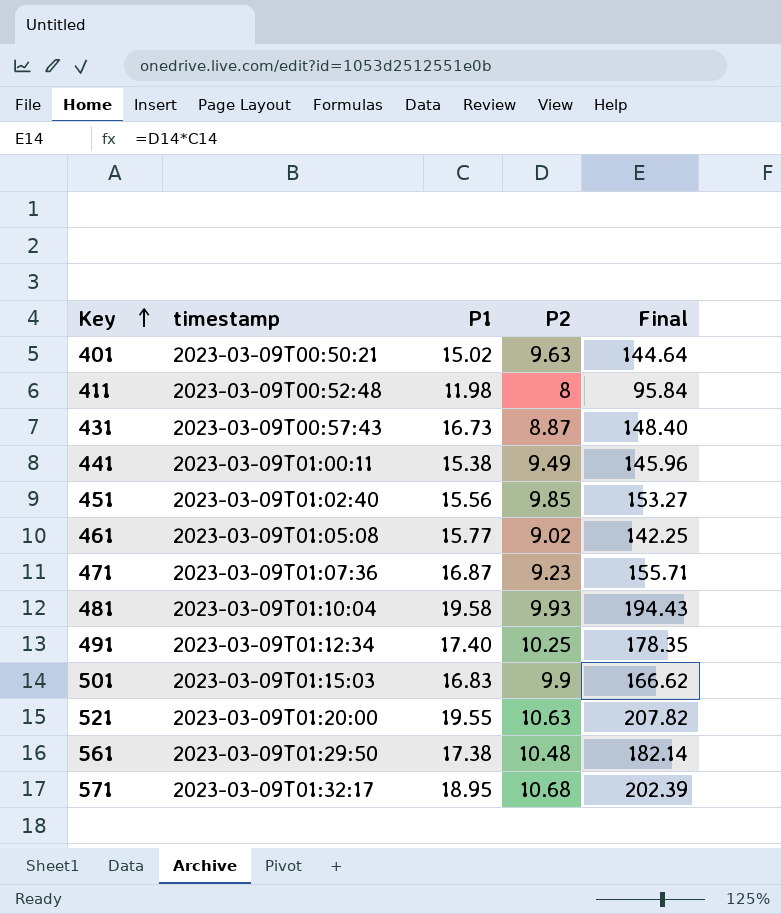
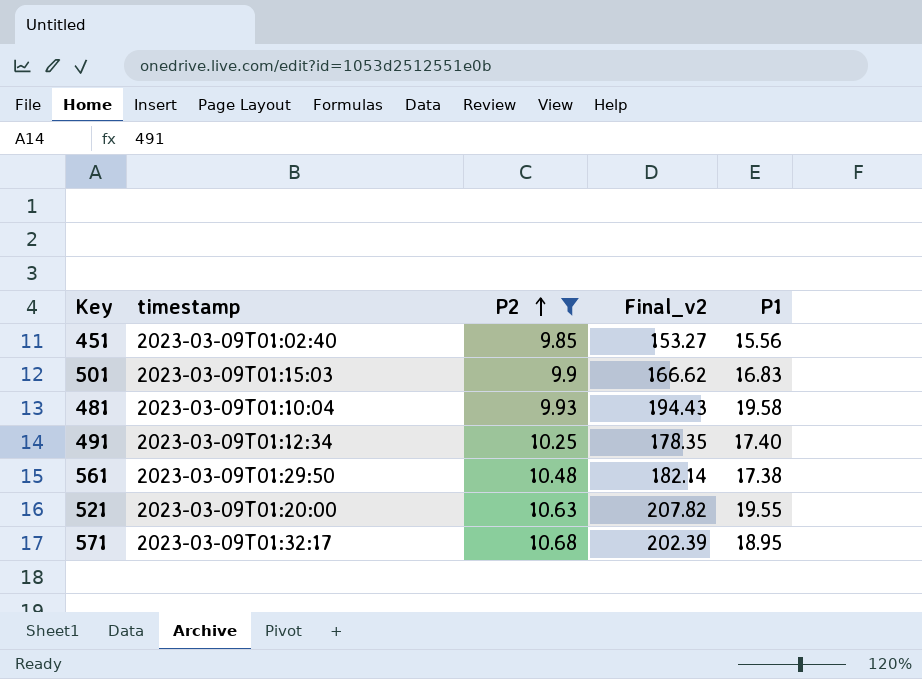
filter: none -> P2 >= 9.85
row order: Key ascending -> P2 ascending
column name: Final -> Final_v2
column P1 | position: 3 -> 5

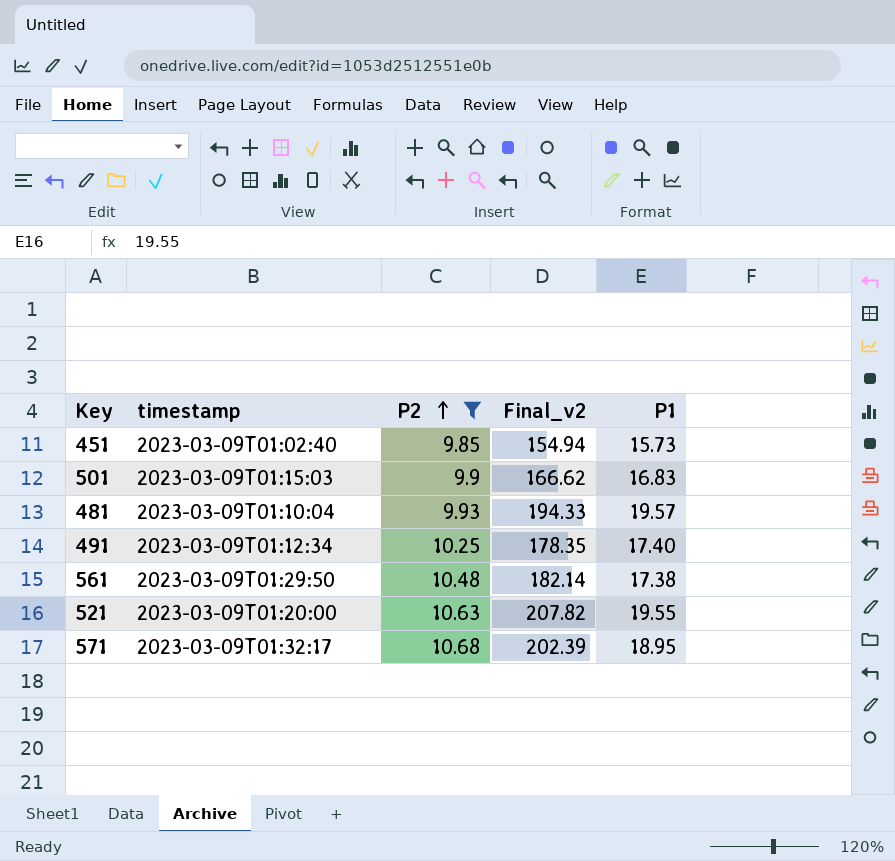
451 | Final_v2: 153.27 -> 154.94
451 | P1: 15.56 -> 15.73
481 | Final_v2: 194.43 -> 194.33
481 | P1: 19.58 -> 19.57

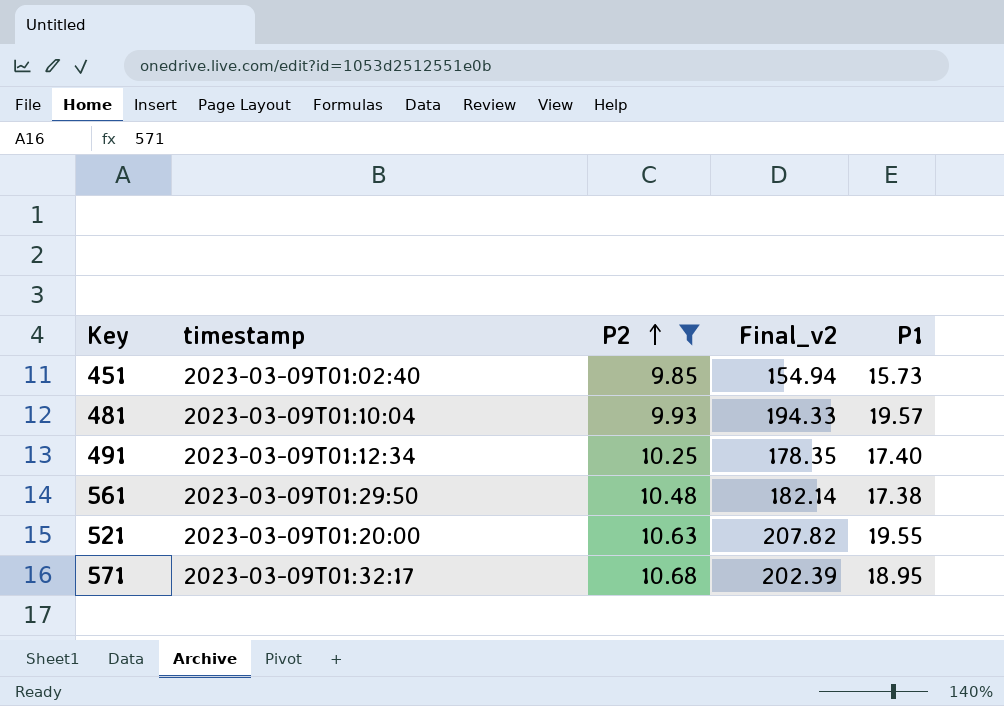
row 501: 2023-03-09T01:15:03 | 9.9 | 166.62 | 16.83 -> none

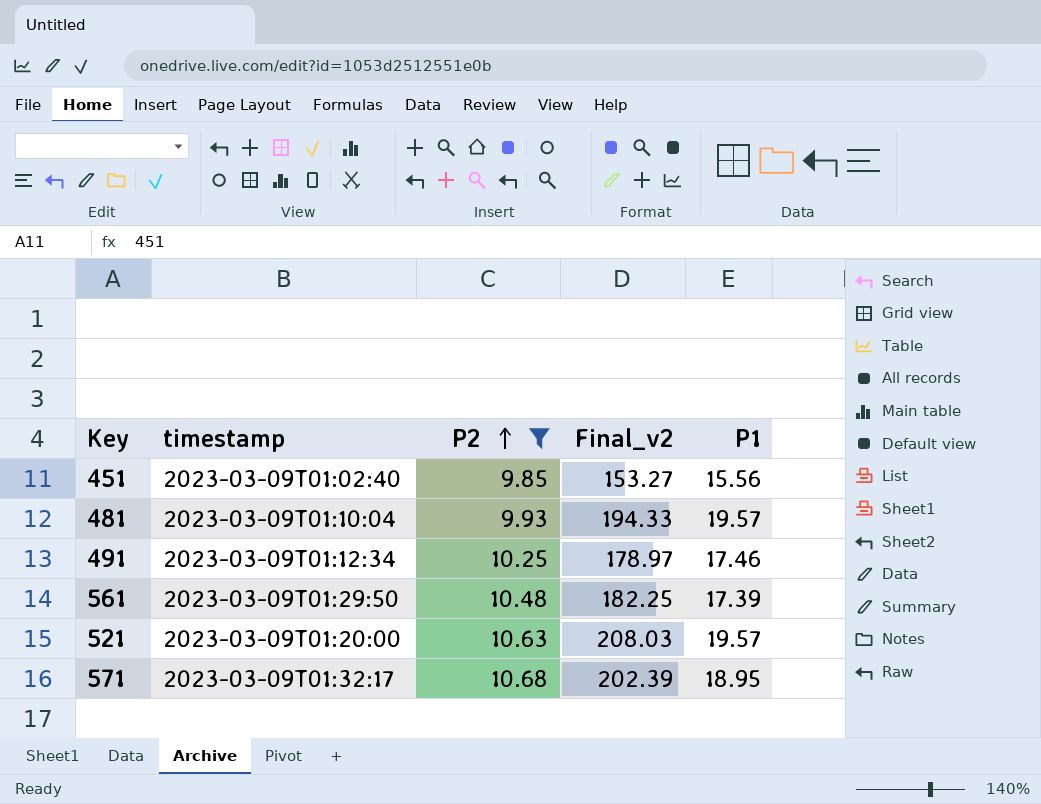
451 | Final_v2: 154.94 -> 153.27
451 | P1: 15.73 -> 15.56
491 | Final_v2: 178.35 -> 178.97
491 | P1: 17.40 -> 17.46
561 | Final_v2: 182.14 -> 182.25
561 | P1: 17.38 -> 17.39
521 | Final_v2: 207.82 -> 208.03
521 | P1: 19.55 -> 19.57

